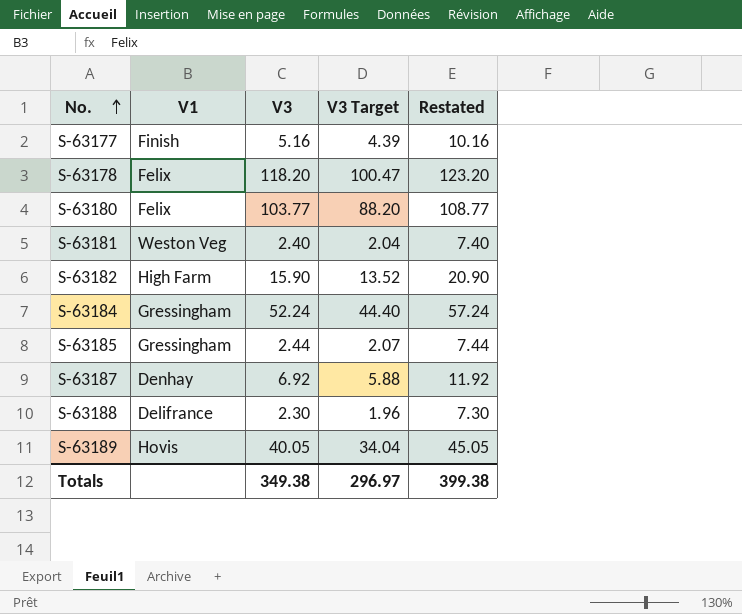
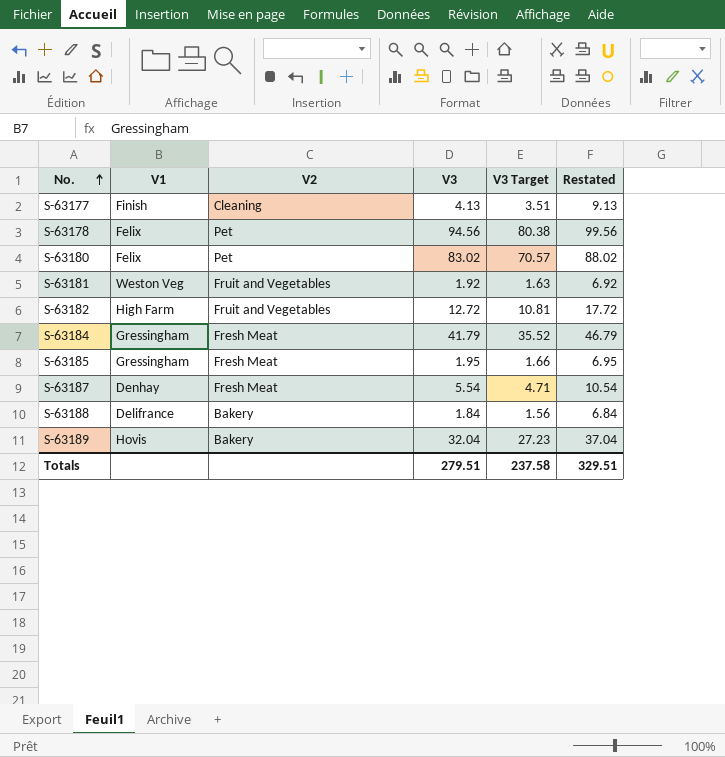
column V2 | position: none -> 3
S-63177 | V3: 5.16 -> 4.13
S-63177 | V3 Target: 4.39 -> 3.51
S-63177 | Restated: 10.16 -> 9.13
S-63178 | V3: 118.20 -> 94.56
S-63178 | V3 Target: 100.47 -> 80.38
S-63178 | Restated: 123.20 -> 99.56
S-63180 | V3: 103.77 -> 83.02
S-63180 | V3 Target: 88.20 -> 70.57
S-63180 | Restated: 108.77 -> 88.02
S-63181 | V3: 2.40 -> 1.92
S-63181 | V3 Target: 2.04 -> 1.63
S-63181 | Restated: 7.40 -> 6.92
S-63182 | V3: 15.90 -> 12.72
S-63182 | V3 Target: 13.52 -> 10.81
S-63182 | Restated: 20.90 -> 17.72
S-63184 | V3: 52.24 -> 41.79
S-63184 | V3 Target: 44.40 -> 35.52
S-63184 | Restated: 57.24 -> 46.79
S-63185 | V3: 2.44 -> 1.95
S-63185 | V3 Target: 2.07 -> 1.66
S-63185 | Restated: 7.44 -> 6.95
S-63187 | V3: 6.92 -> 5.54
S-63187 | V3 Target: 5.88 -> 4.71
S-63187 | Restated: 11.92 -> 10.54
S-63188 | V3: 2.30 -> 1.84
S-63188 | V3 Target: 1.96 -> 1.56
S-63188 | Restated: 7.30 -> 6.84
S-63189 | V3: 40.05 -> 32.04
S-63189 | V3 Target: 34.04 -> 27.23
S-63189 | Restated: 45.05 -> 37.04
Totals | V3: 349.38 -> 279.51
Totals | V3 Target: 296.97 -> 237.58
Totals | Restated: 399.38 -> 329.51

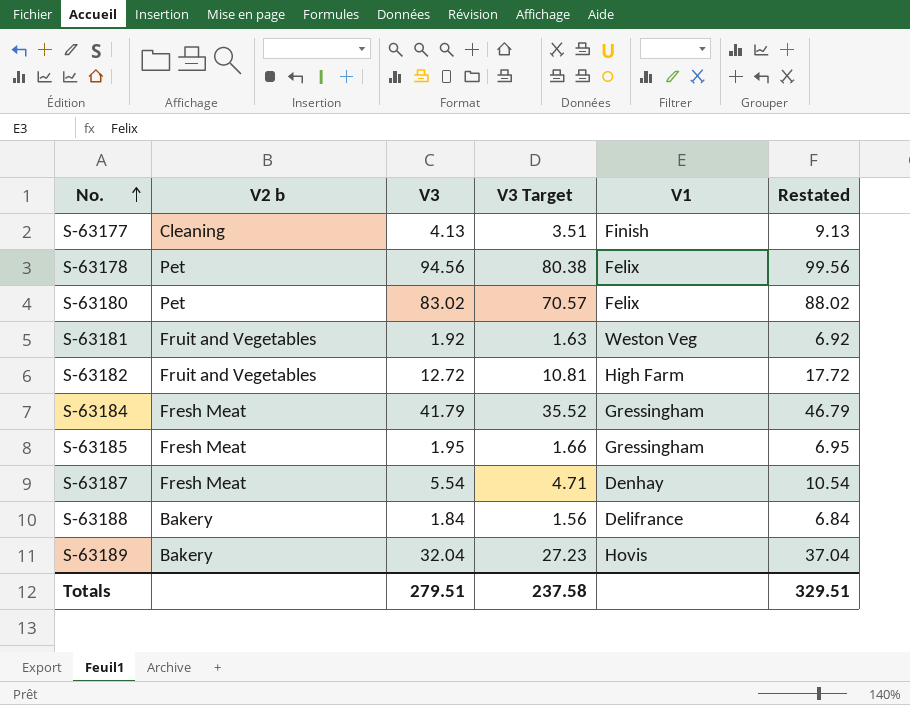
column name: V2 -> V2 b
column V1 | position: 2 -> 5

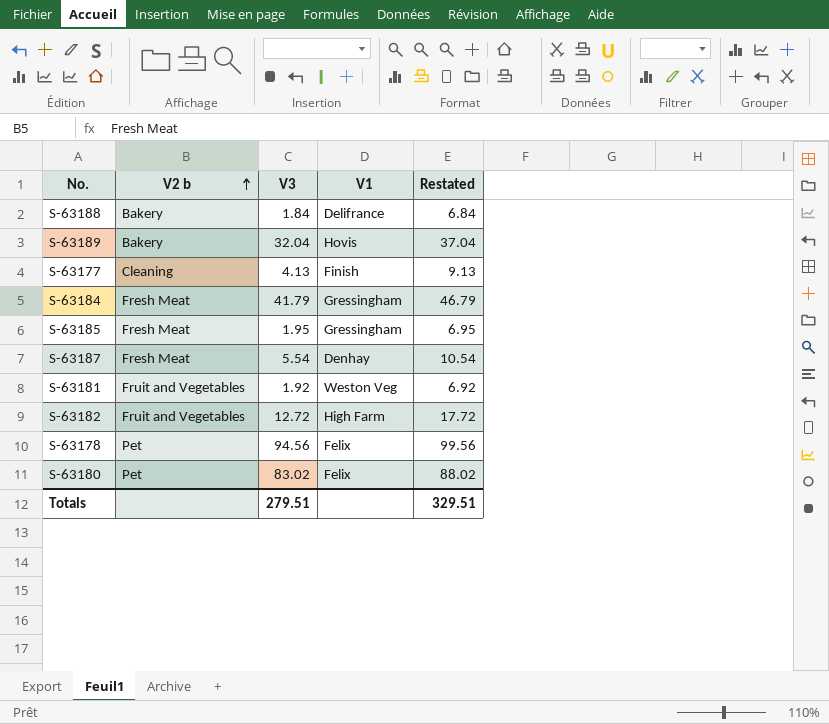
row order: No. ascending -> V2 b ascending
column V3 Target | formula: [V3] * 0.85 -> none

